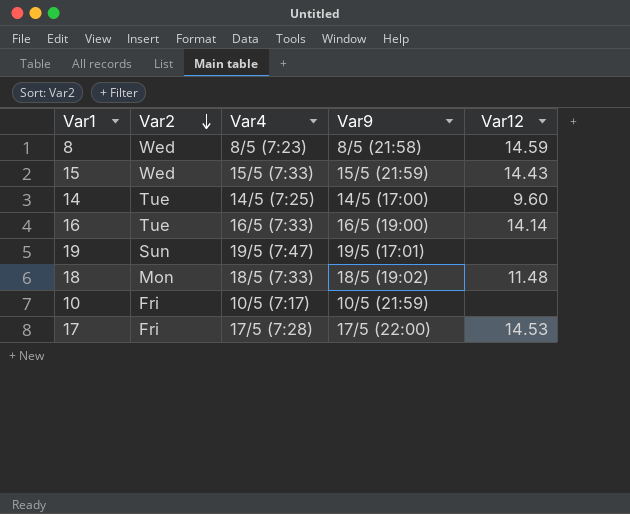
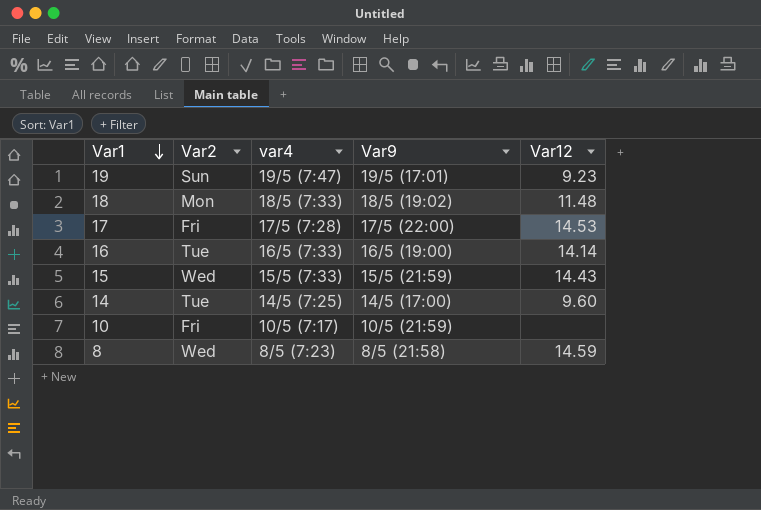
row order: Var2 descending -> Var1 descending
column name: Var4 -> var4
19 | Var12: none -> 9.23

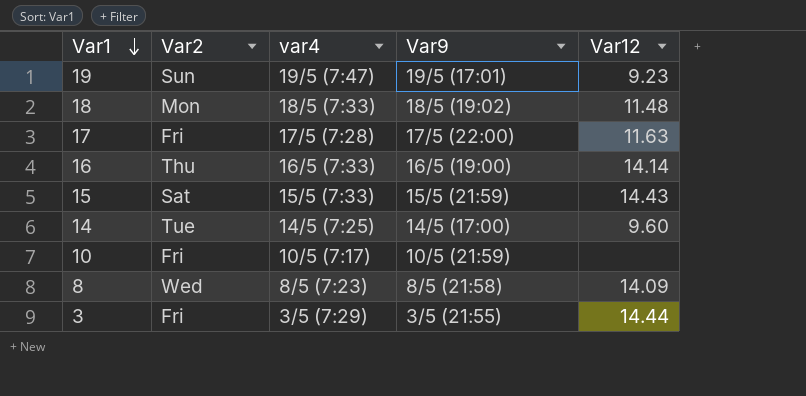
17 | Var12: 14.53 -> 11.63
16 | Var2: Tue -> Thu
15 | Var2: Wed -> Sat
8 | Var12: 14.59 -> 14.09
row 3: none -> Fri | 3/5 (7:29) | 3/5 (21:55) | 14.44

